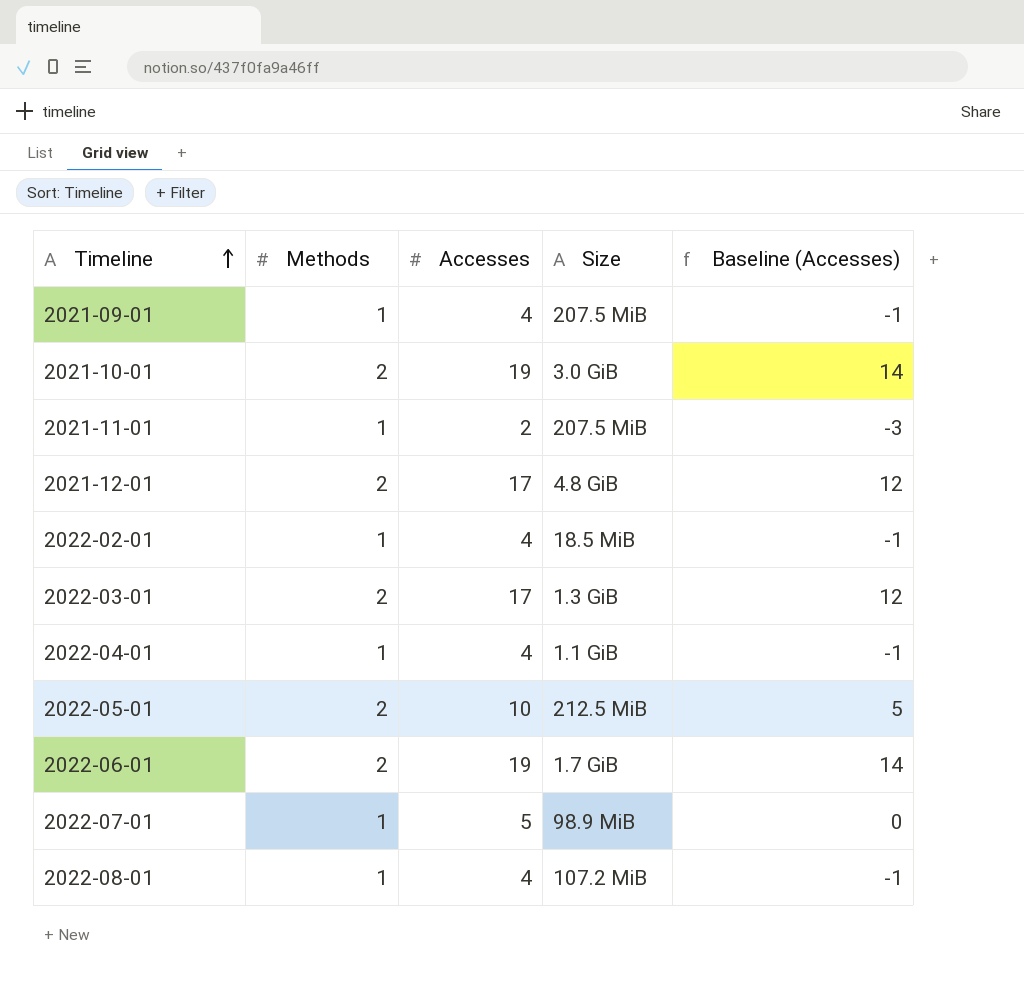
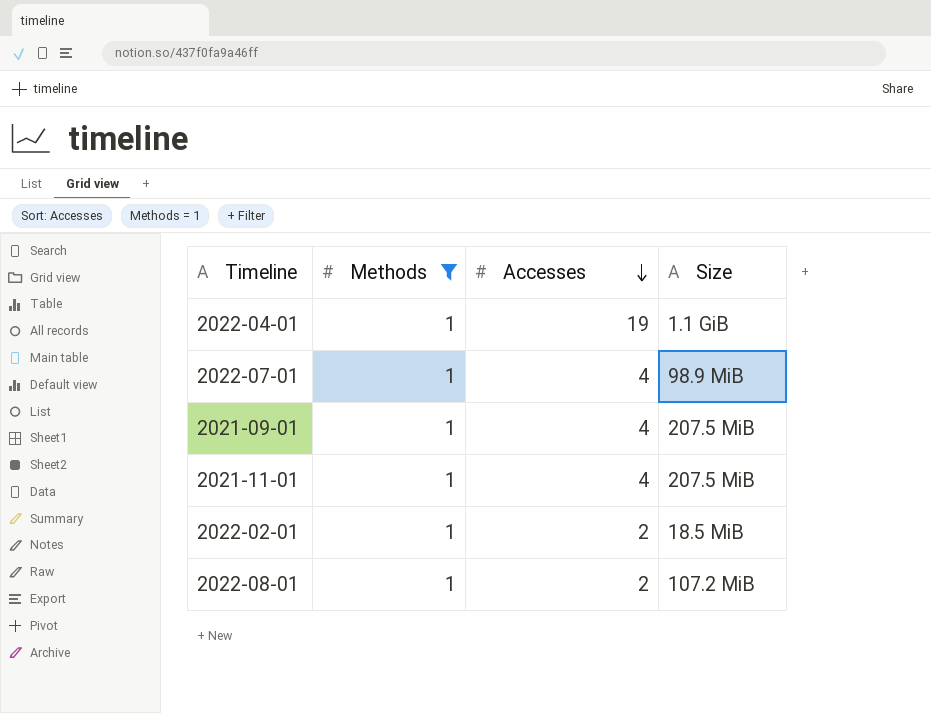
filter: none -> Methods = 1
row order: Timeline ascending -> Accesses descending
column Baseline (Accesses) | formula: [Accesses] - 5 -> none
2022-04-01 | Accesses: 4 -> 19
2022-07-01 | Accesses: 5 -> 4
2021-11-01 | Accesses: 2 -> 4
2022-02-01 | Accesses: 4 -> 2
2022-08-01 | Accesses: 4 -> 2

